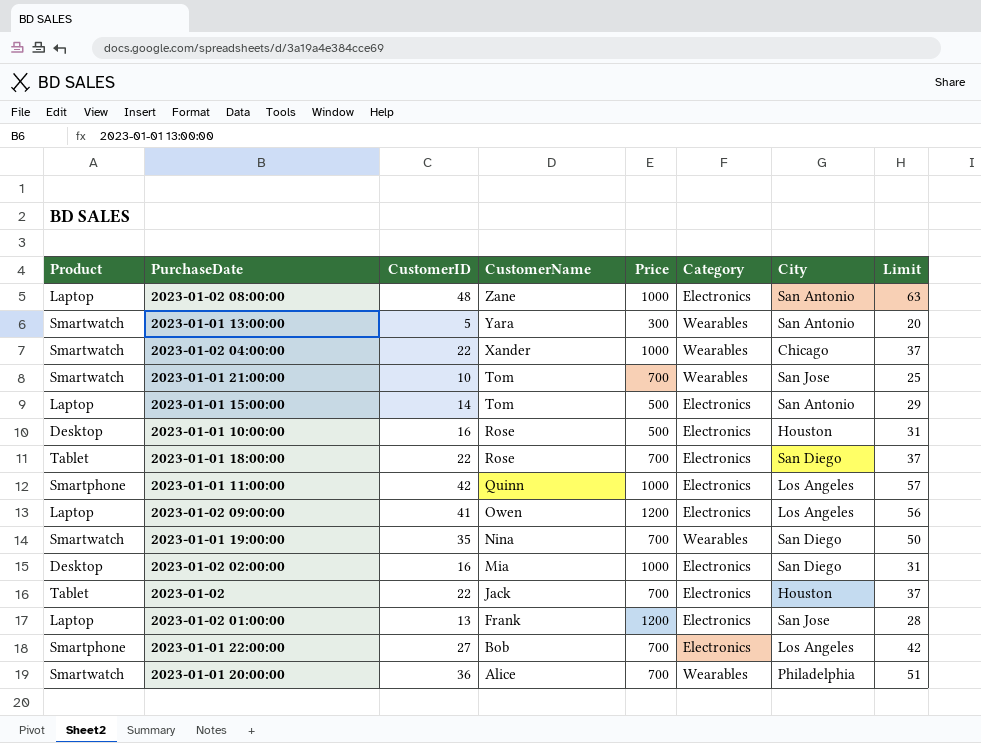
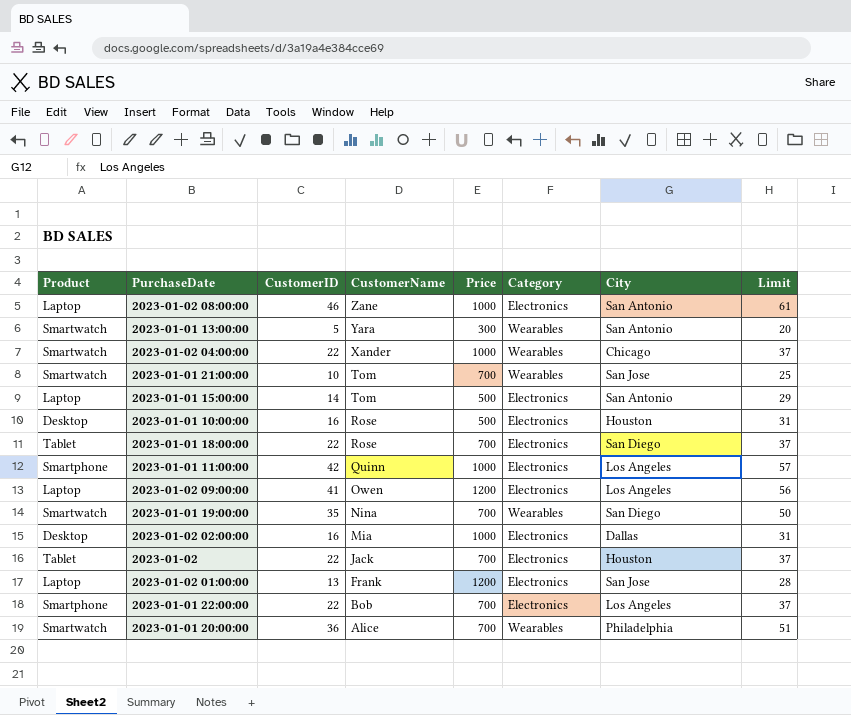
2023-01-02 08:00:00 | CustomerID: 48 -> 46
2023-01-02 08:00:00 | Limit: 63 -> 61
2023-01-02 02:00:00 | City: San Diego -> Dallas
2023-01-01 22:00:00 | CustomerID: 27 -> 22
2023-01-01 22:00:00 | Limit: 42 -> 37

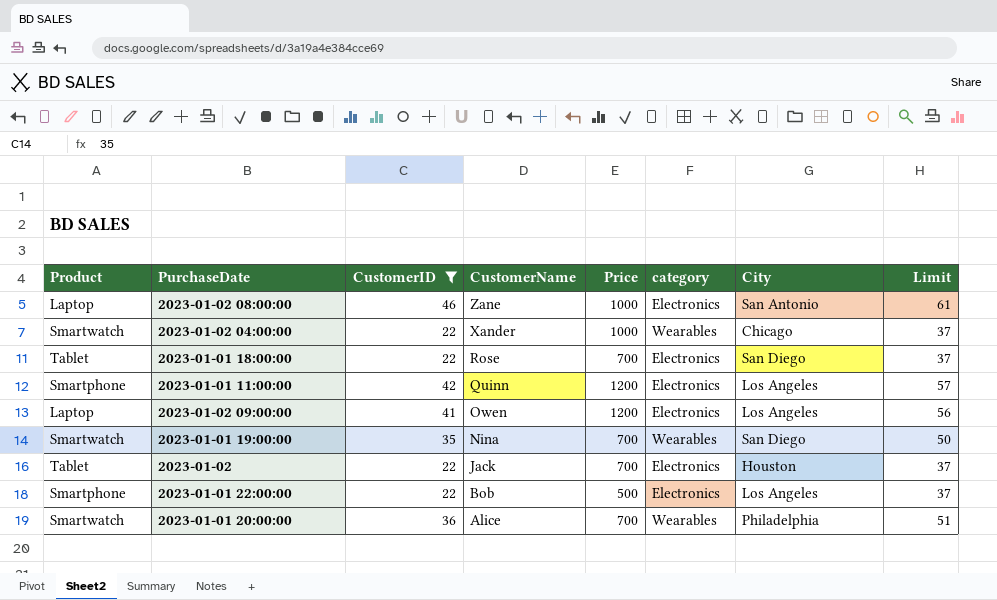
filter: none -> CustomerID >= 22
column name: Category -> category
2023-01-01 11:00:00 | Price: 1000 -> 1200
2023-01-01 22:00:00 | Price: 700 -> 500

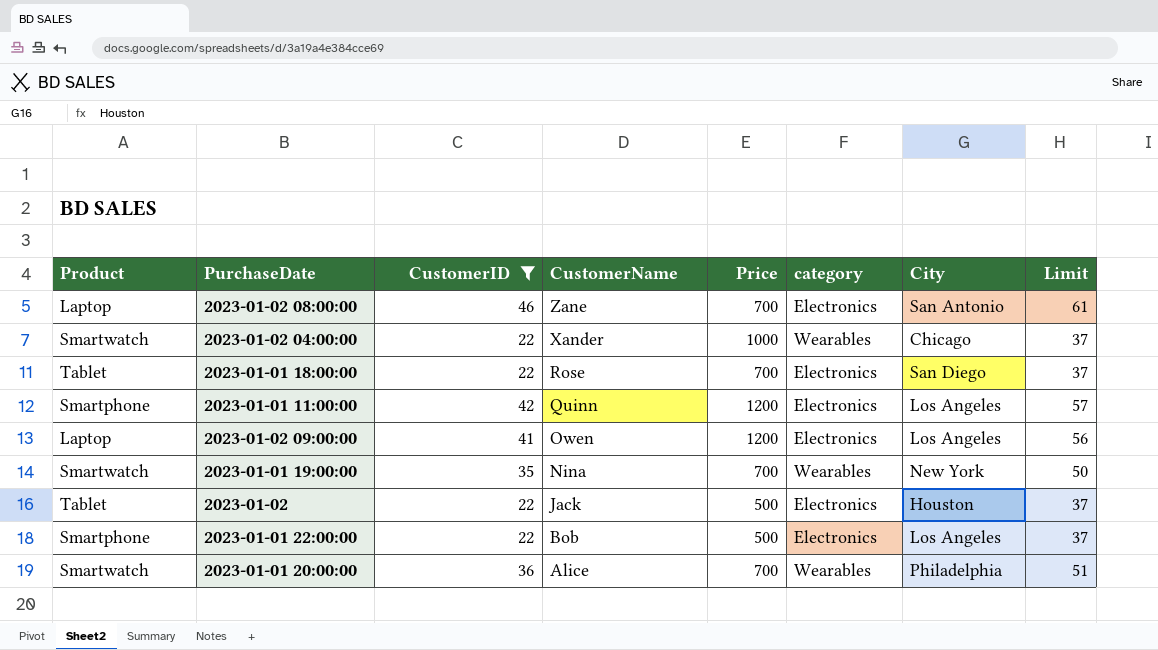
2023-01-02 08:00:00 | Price: 1000 -> 700
2023-01-01 19:00:00 | City: San Diego -> New York
2023-01-02 | Price: 700 -> 500

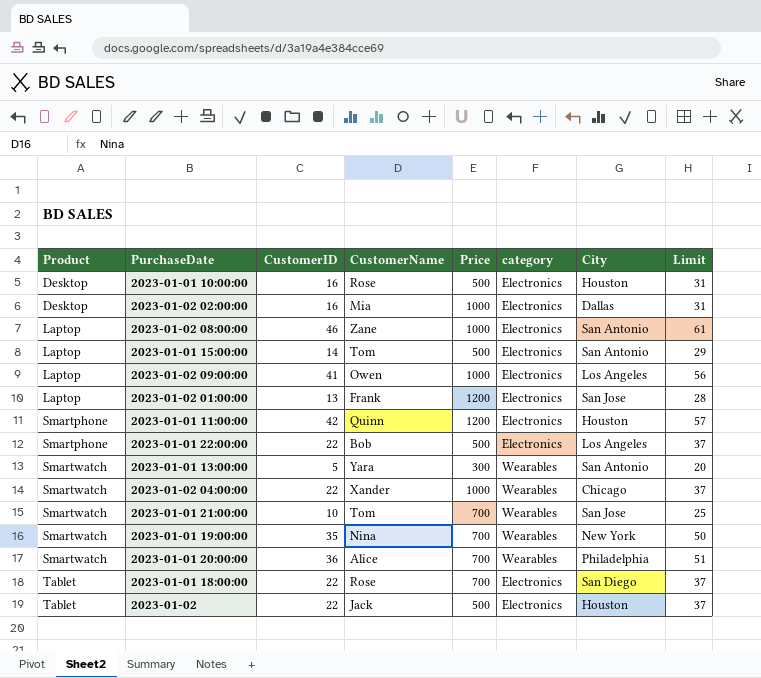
filter: CustomerID >= 22 -> none
row order: CustomerName descending -> Product ascending
2023-01-02 08:00:00 | Price: 700 -> 1000
2023-01-02 09:00:00 | Price: 1200 -> 1000
2023-01-01 11:00:00 | City: Los Angeles -> Houston

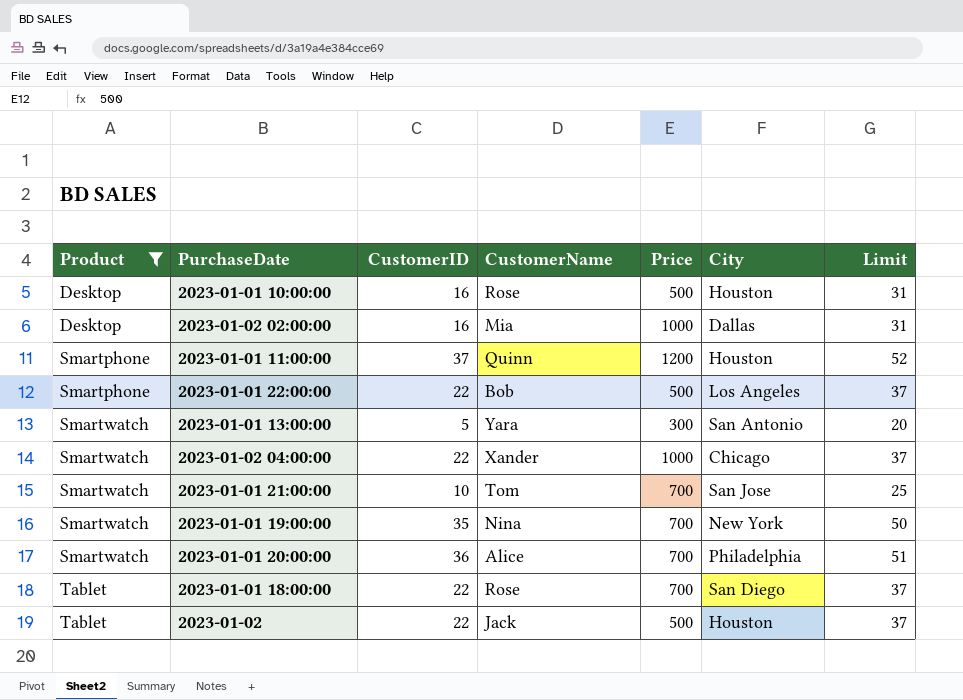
filter: none -> Product != Laptop
column category | position: 6 -> none
2023-01-01 11:00:00 | CustomerID: 42 -> 37
2023-01-01 11:00:00 | Limit: 57 -> 52

